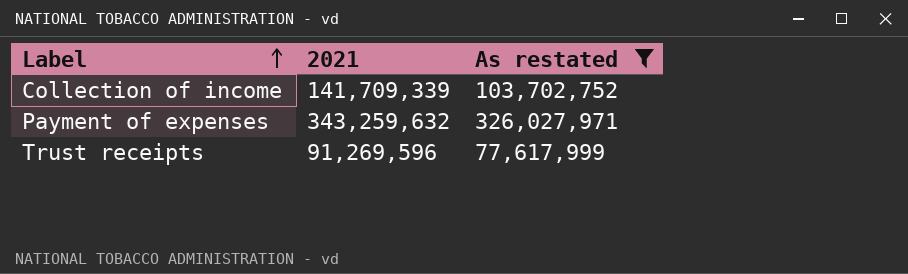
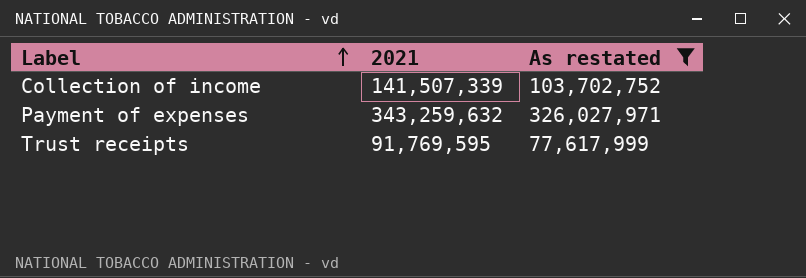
Collection of income | 2021: 141,709,339 -> 141,507,339
Trust receipts | 2021: 91,269,596 -> 91,769,595

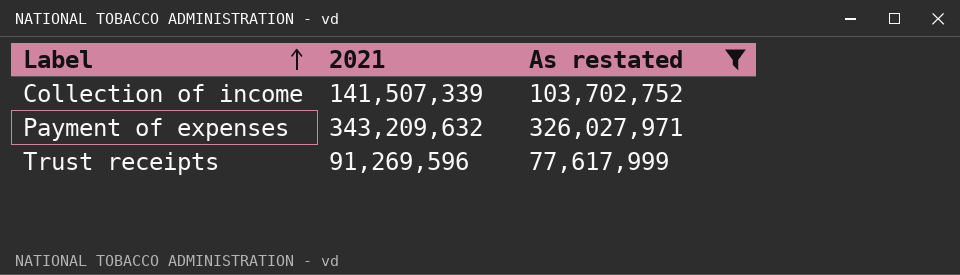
Payment of expenses | 2021: 343,259,632 -> 343,209,632
Trust receipts | 2021: 91,769,595 -> 91,269,596

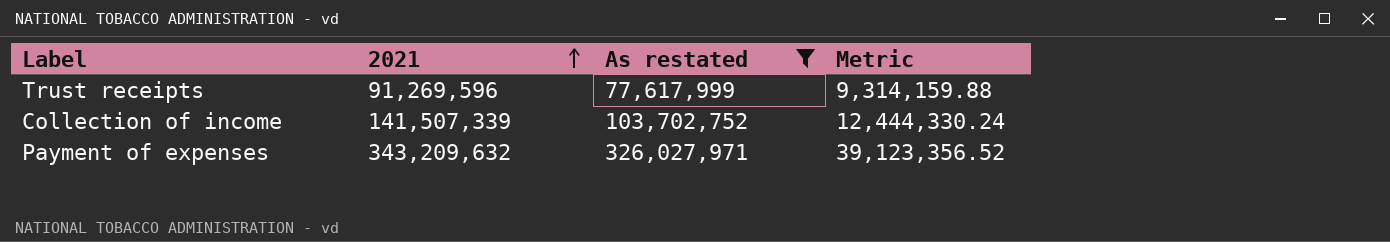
row order: Label ascending -> 2021 ascending
column Metric | formula: none -> [As restated] * 0.12

